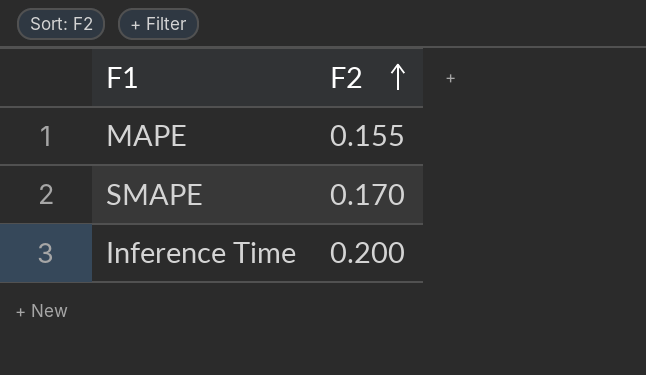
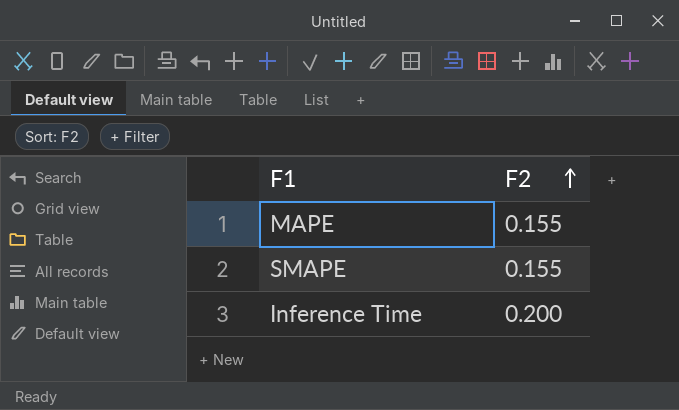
SMAPE | F2: 0.170 -> 0.155

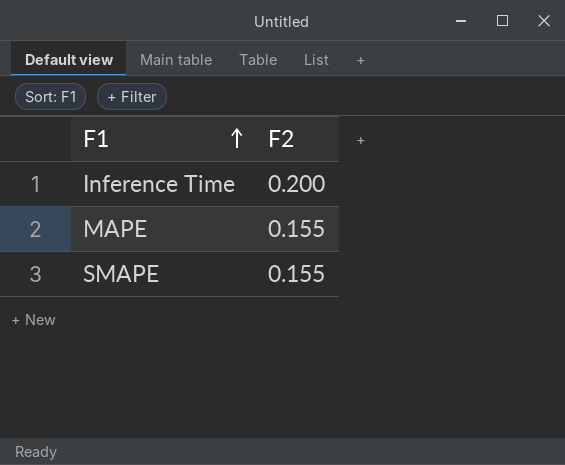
row order: F2 ascending -> F1 ascending

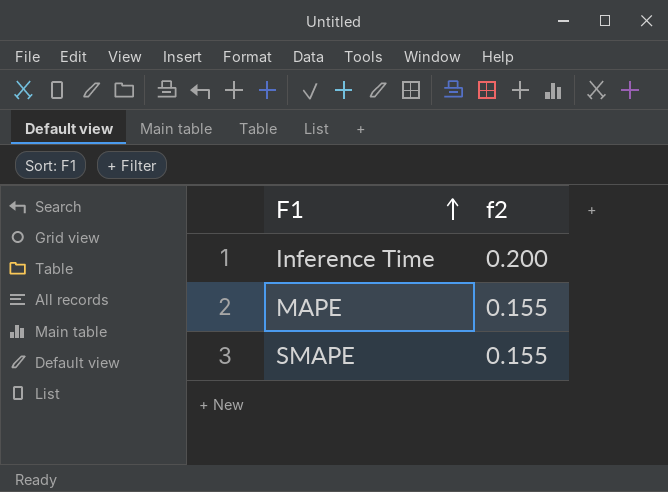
column name: F2 -> f2

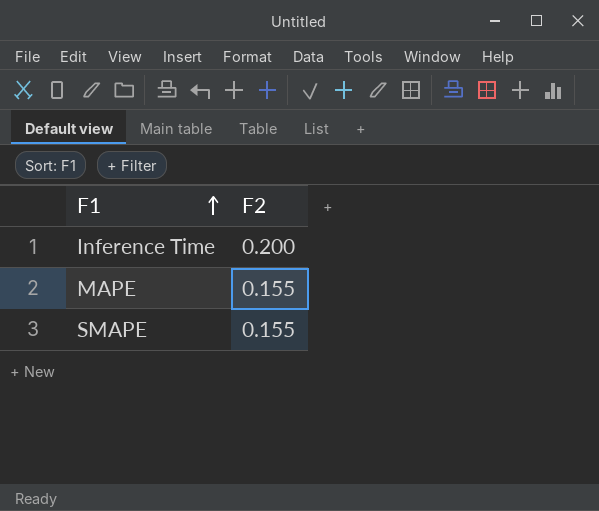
column name: f2 -> F2

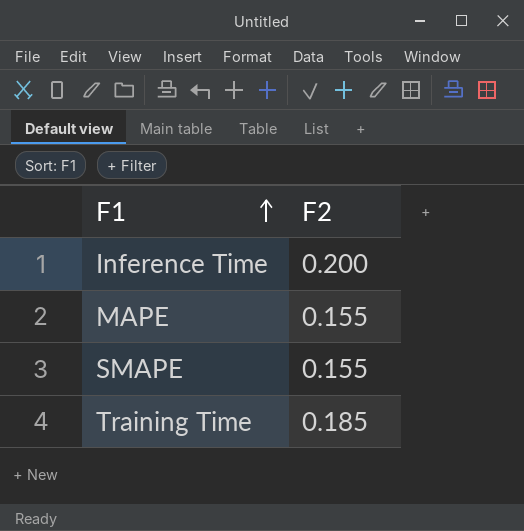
row Training Time: none -> 0.185

